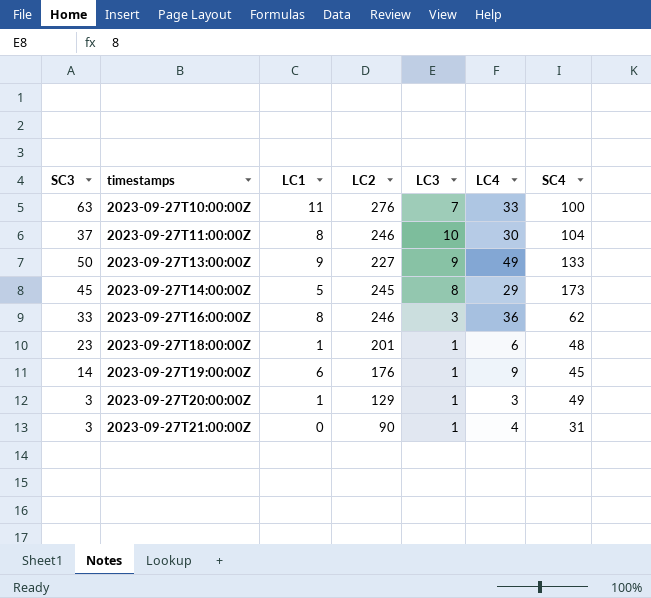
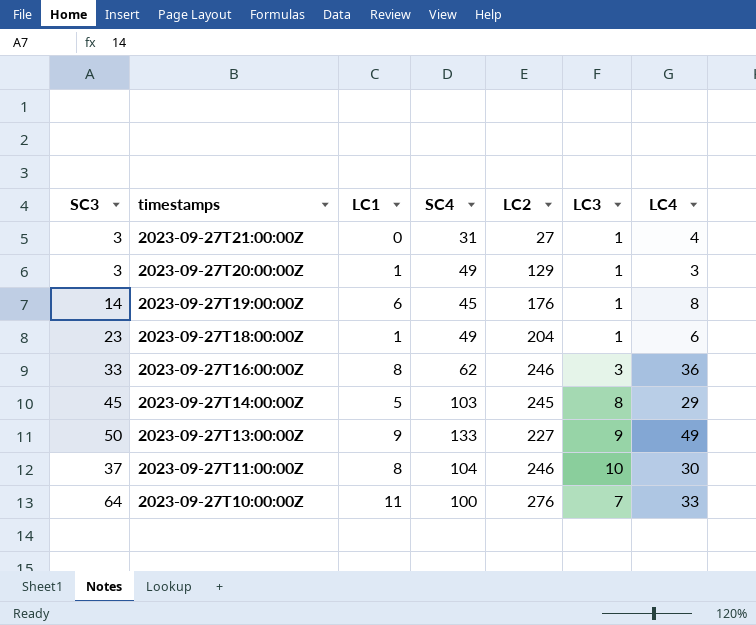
row order: timestamps ascending -> timestamps descending
column SC4 | position: 7 -> 4
2023-09-27T21:00:00Z | LC2: 90 -> 27
2023-09-27T19:00:00Z | LC4: 9 -> 8
2023-09-27T18:00:00Z | SC4: 48 -> 49
2023-09-27T18:00:00Z | LC2: 201 -> 204
2023-09-27T14:00:00Z | SC4: 173 -> 103
2023-09-27T10:00:00Z | SC3: 63 -> 64

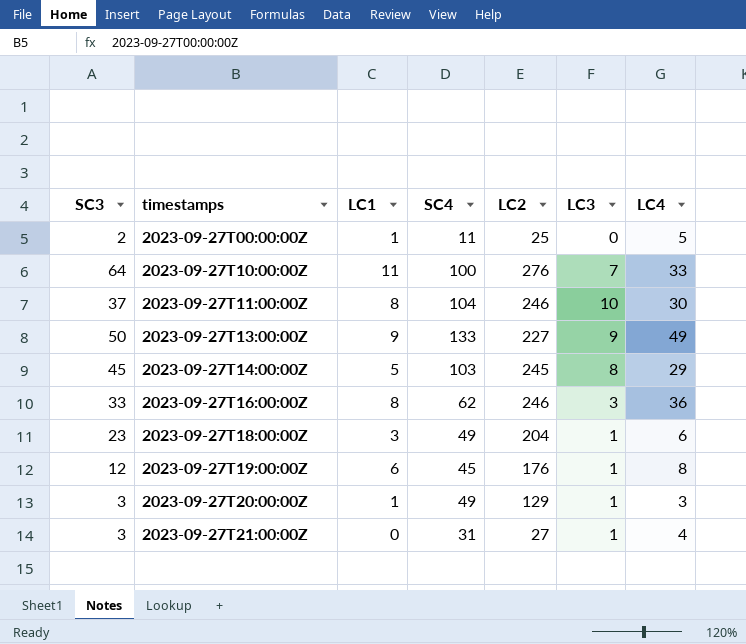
row order: timestamps descending -> timestamps ascending
row 2023-09-27T00:00:00Z: none -> 2 | 1 | 11 | 25 | 0 | 5
2023-09-27T18:00:00Z | LC1: 1 -> 3
2023-09-27T19:00:00Z | SC3: 14 -> 12

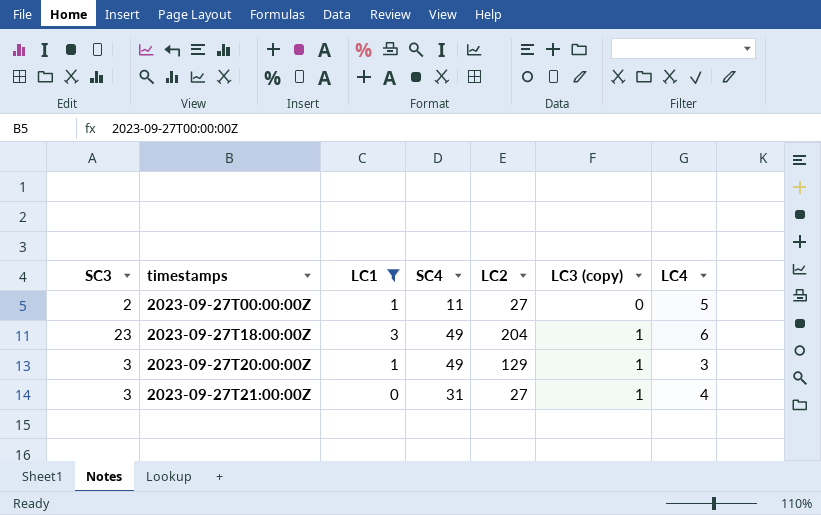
filter: none -> LC1 <= 3
column name: LC3 -> LC3 (copy)
2023-09-27T00:00:00Z | LC2: 25 -> 27

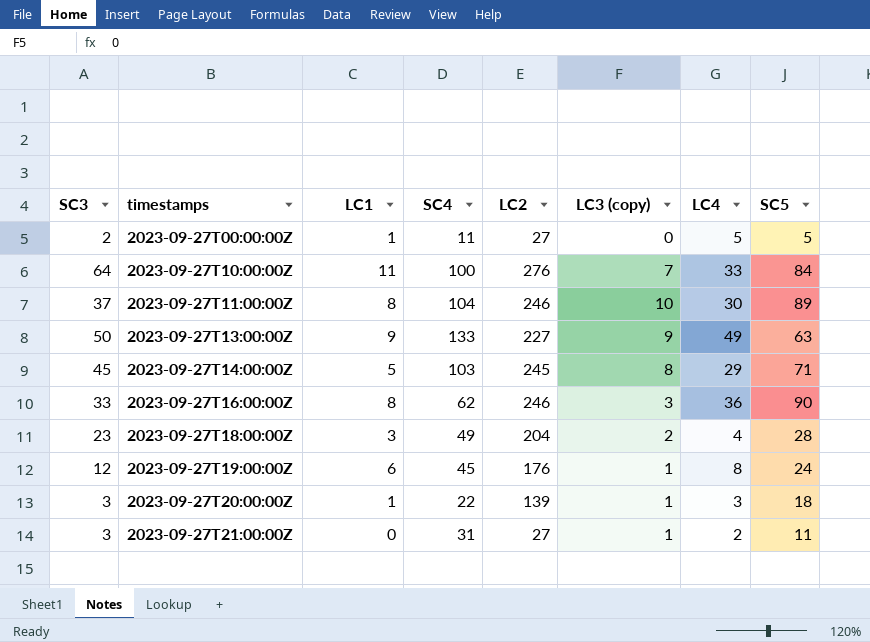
filter: LC1 <= 3 -> none
column SC5 | position: none -> 8
2023-09-27T18:00:00Z | LC3 (copy): 1 -> 2
2023-09-27T18:00:00Z | LC4: 6 -> 4
2023-09-27T20:00:00Z | SC4: 49 -> 22
2023-09-27T20:00:00Z | LC2: 129 -> 139
2023-09-27T21:00:00Z | LC4: 4 -> 2

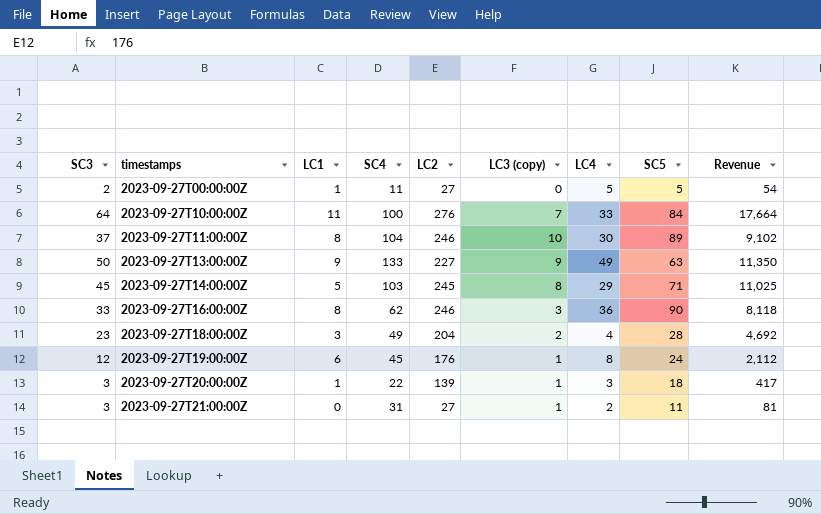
column Revenue | formula: none -> [SC3] * [LC2]

